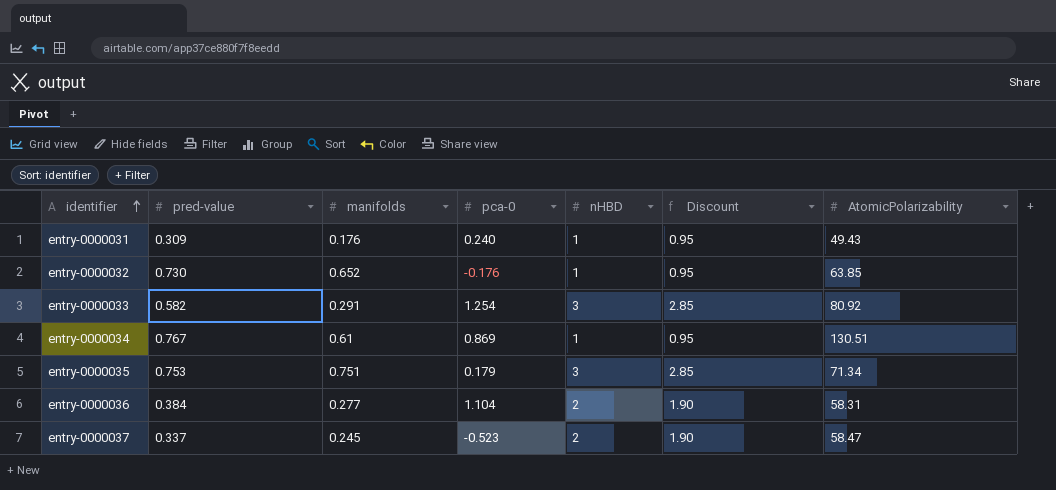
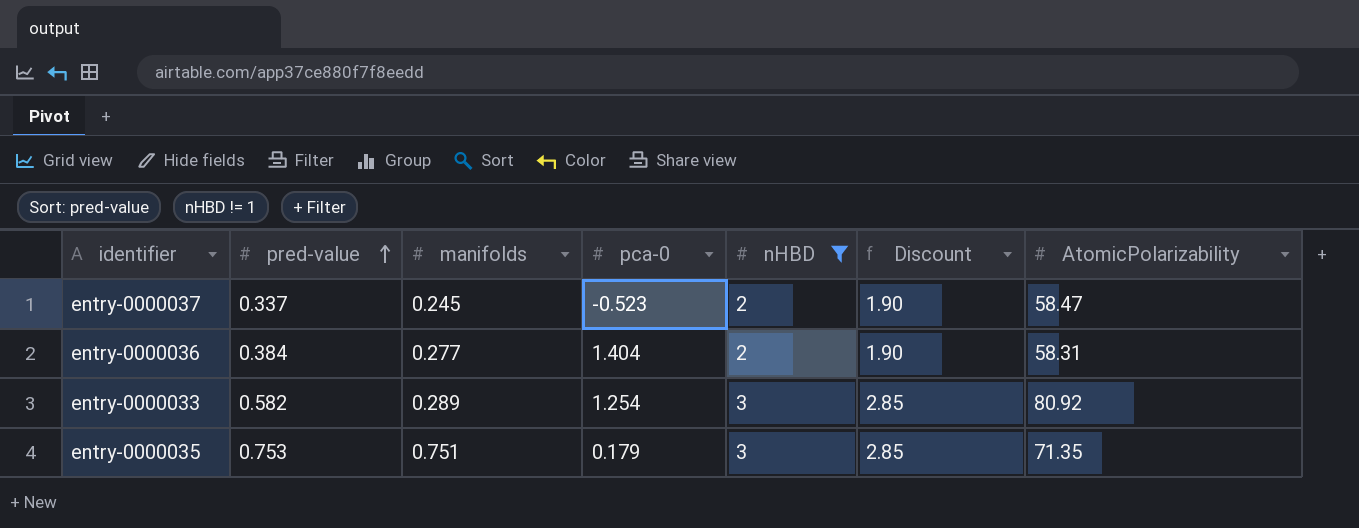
filter: none -> nHBD != 1
row order: identifier ascending -> pred-value ascending
entry-0000036 | pca-0: 1.104 -> 1.404
entry-0000033 | manifolds: 0.291 -> 0.289
entry-0000035 | AtomicPolarizability: 71.34 -> 71.35

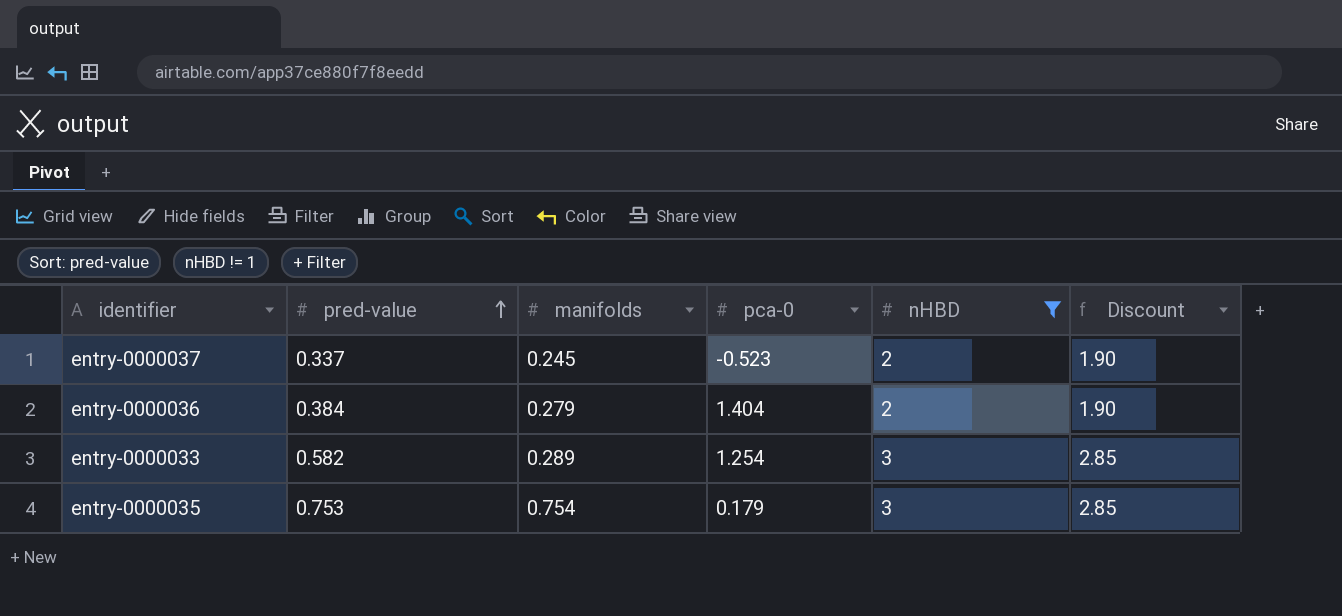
column AtomicPolarizability | position: 7 -> none
entry-0000036 | manifolds: 0.277 -> 0.279
entry-0000035 | manifolds: 0.751 -> 0.754

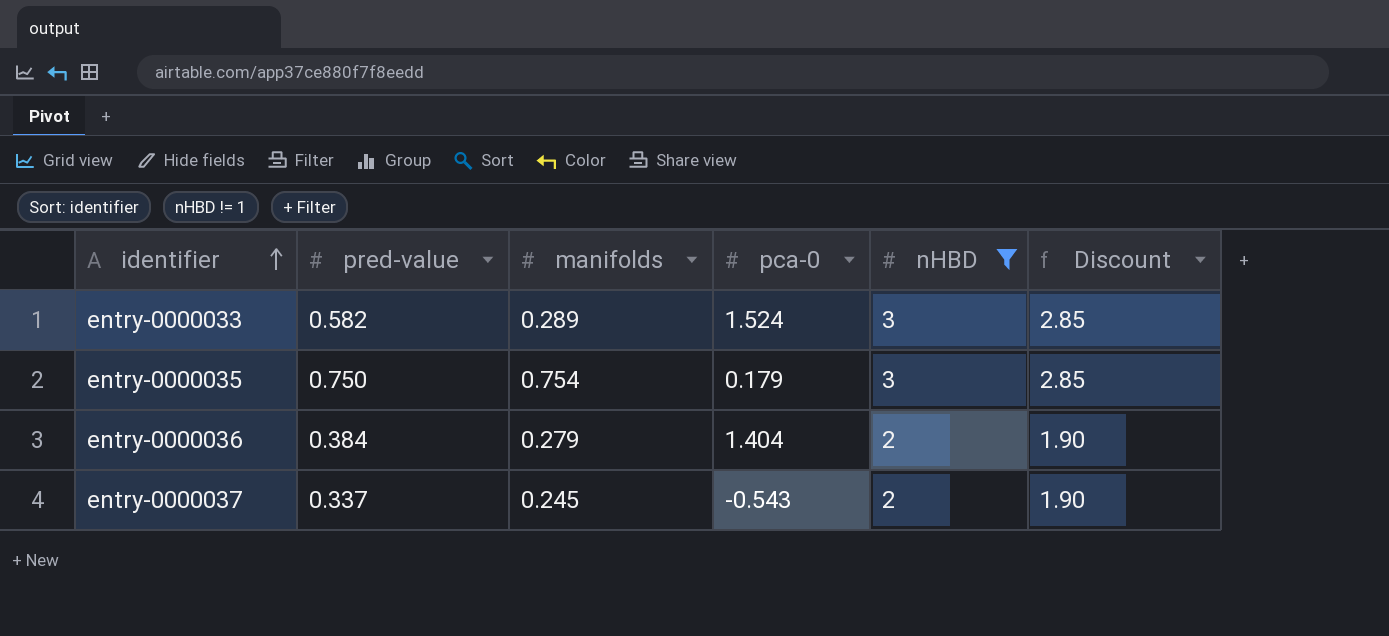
row order: pred-value ascending -> identifier ascending
entry-0000033 | pca-0: 1.254 -> 1.524
entry-0000035 | pred-value: 0.753 -> 0.750
entry-0000037 | pca-0: -0.523 -> -0.543

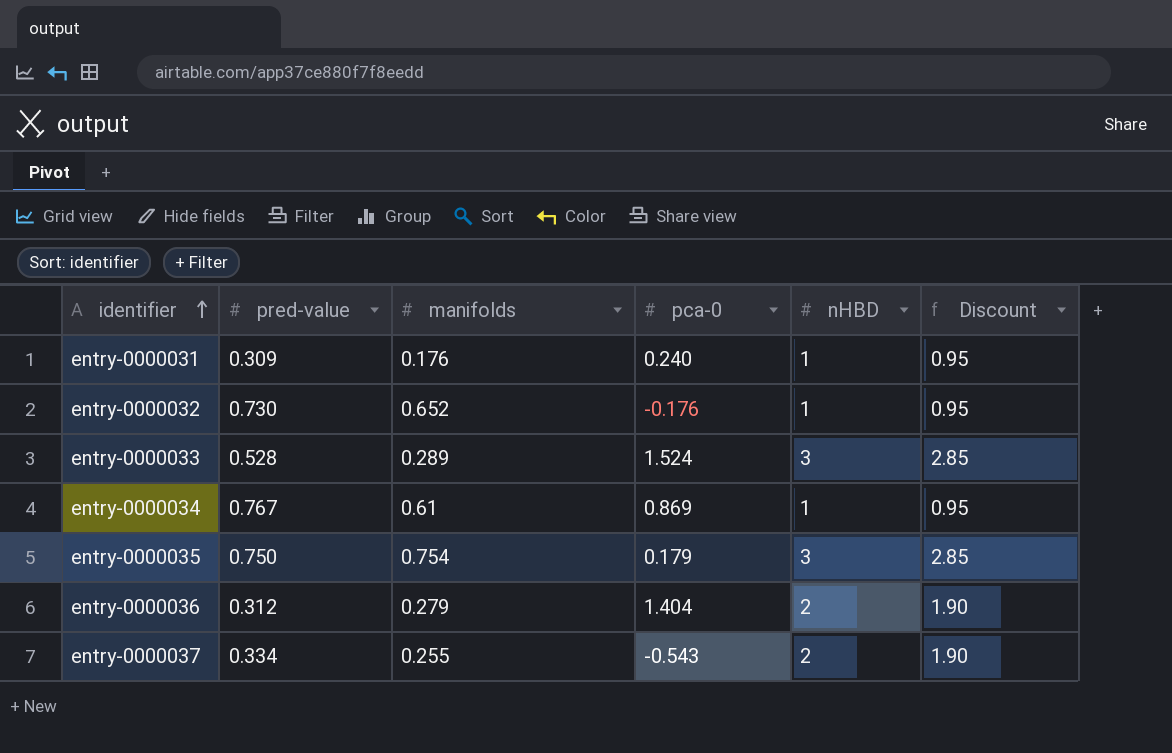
filter: nHBD != 1 -> none
entry-0000033 | pred-value: 0.582 -> 0.528
entry-0000036 | pred-value: 0.384 -> 0.312
entry-0000037 | pred-value: 0.337 -> 0.334
entry-0000037 | manifolds: 0.245 -> 0.255

